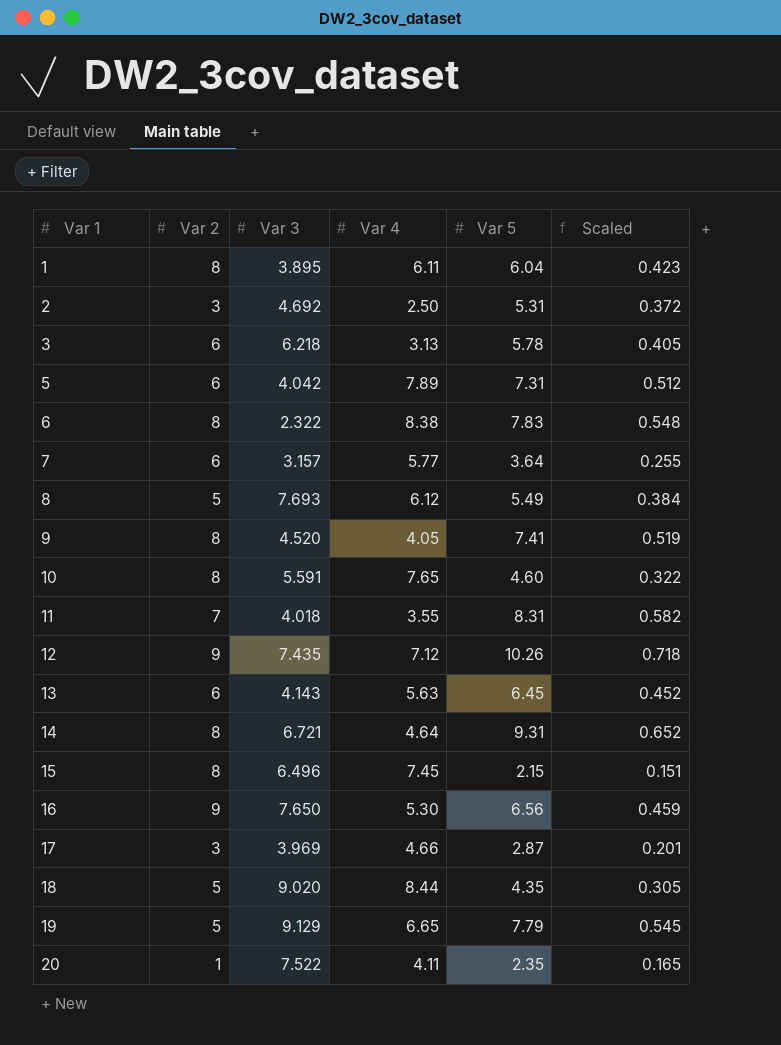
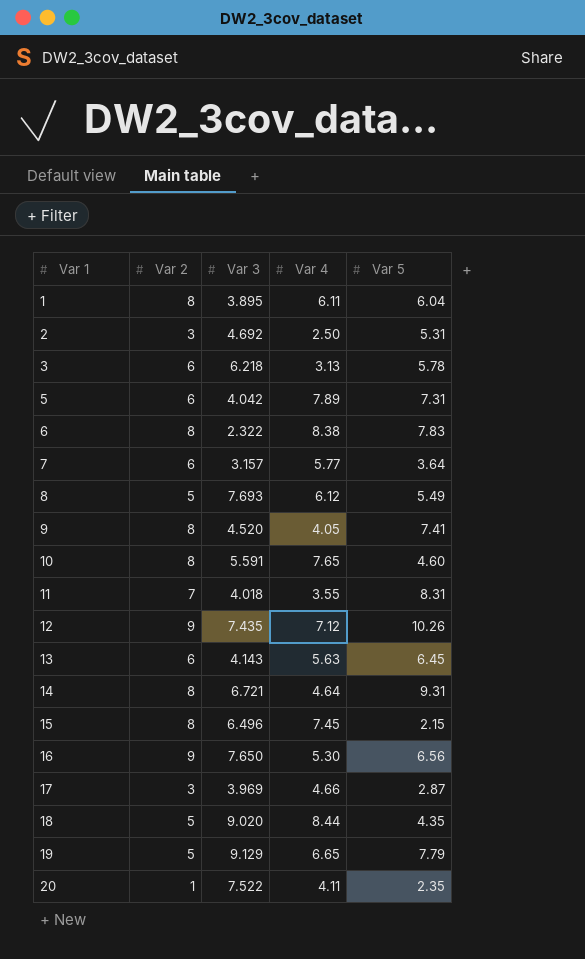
column Scaled | formula: [Var 5] * 0.07 -> none

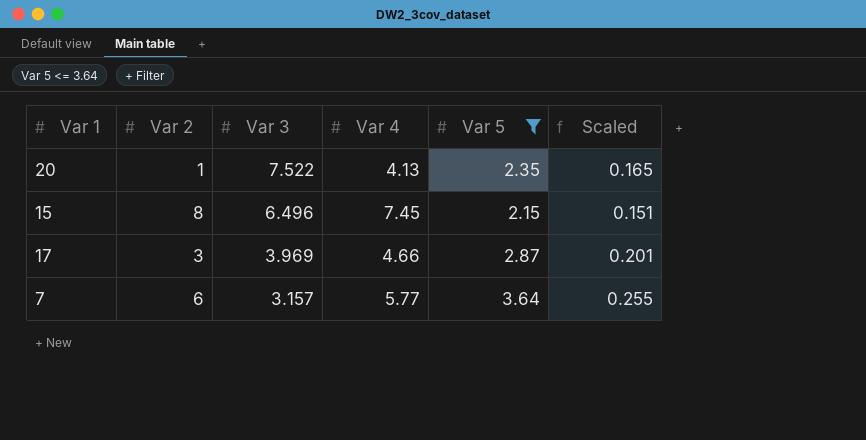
filter: none -> Var 5 <= 3.64
row order: Var 1 ascending -> Var 3 descending
column Scaled | formula: none -> [Var 5] * 0.07
20 | Var 4: 4.11 -> 4.13

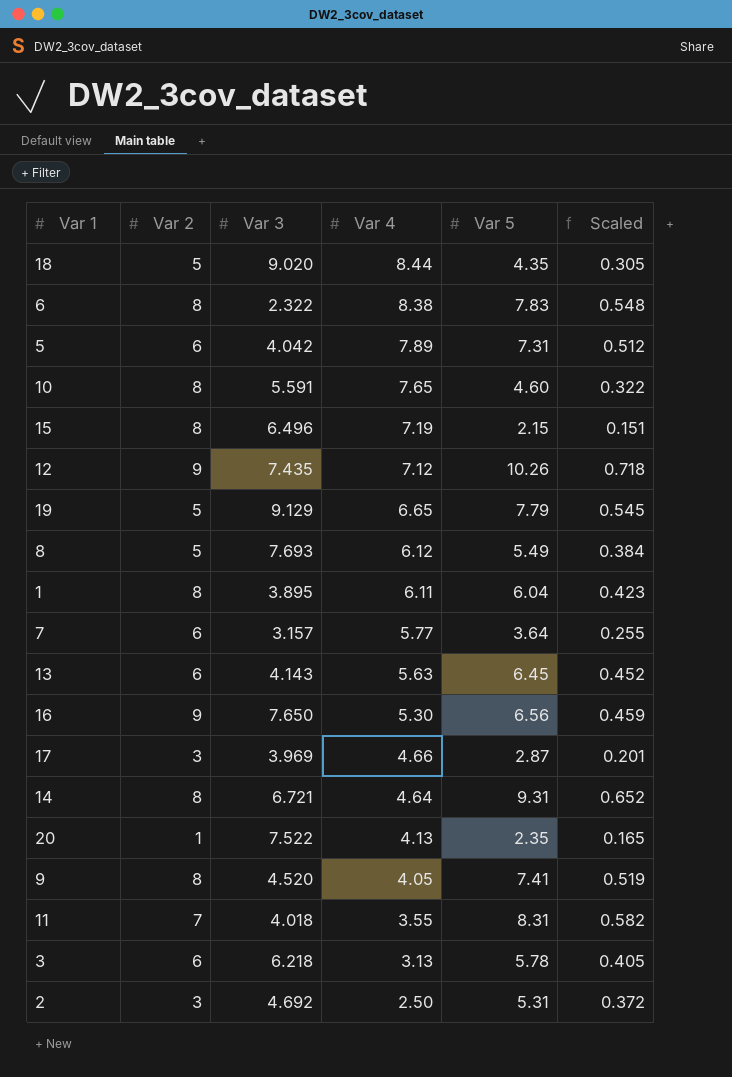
filter: Var 5 <= 3.64 -> none
row order: Var 3 descending -> Var 4 descending
15 | Var 4: 7.45 -> 7.19

